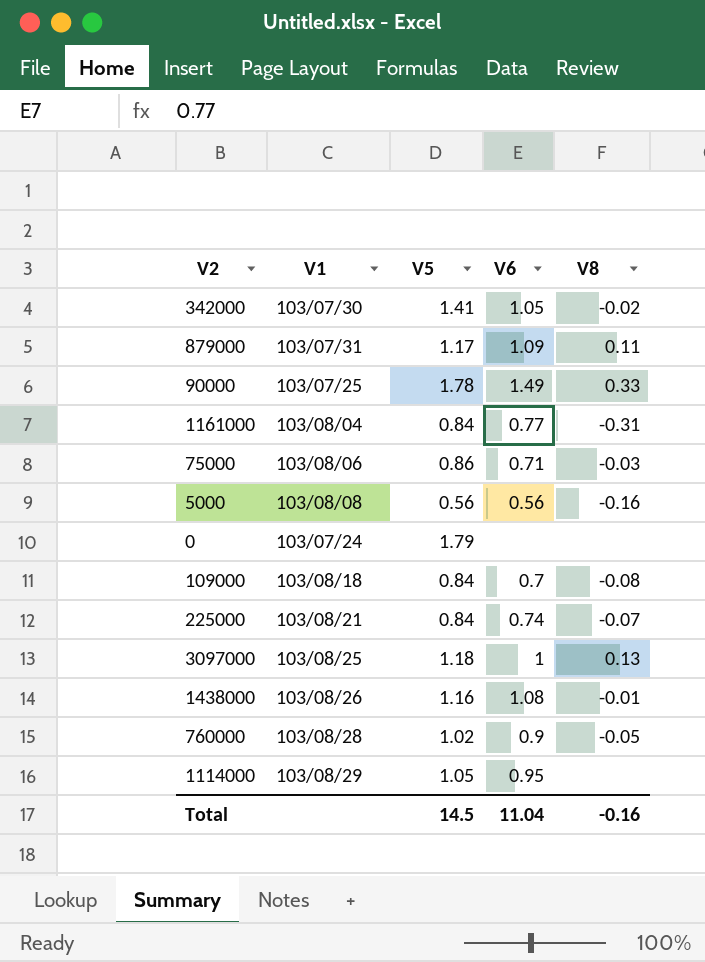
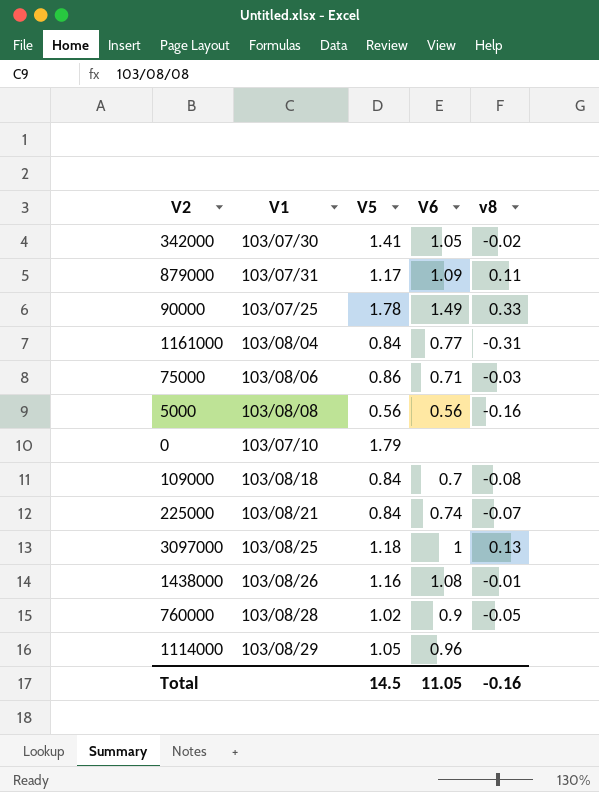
column name: V8 -> v8
0 | V1: 103/07/24 -> 103/07/10
1114000 | V6: 0.95 -> 0.96
Total | V6: 11.04 -> 11.05

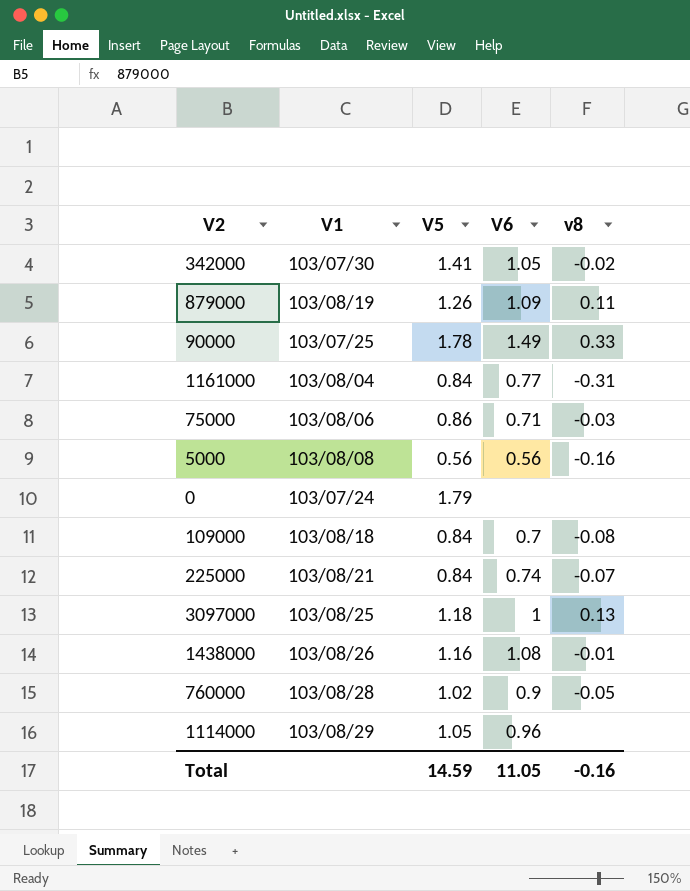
879000 | V1: 103/07/31 -> 103/08/19
879000 | V5: 1.17 -> 1.26
0 | V1: 103/07/10 -> 103/07/24
Total | V5: 14.5 -> 14.59

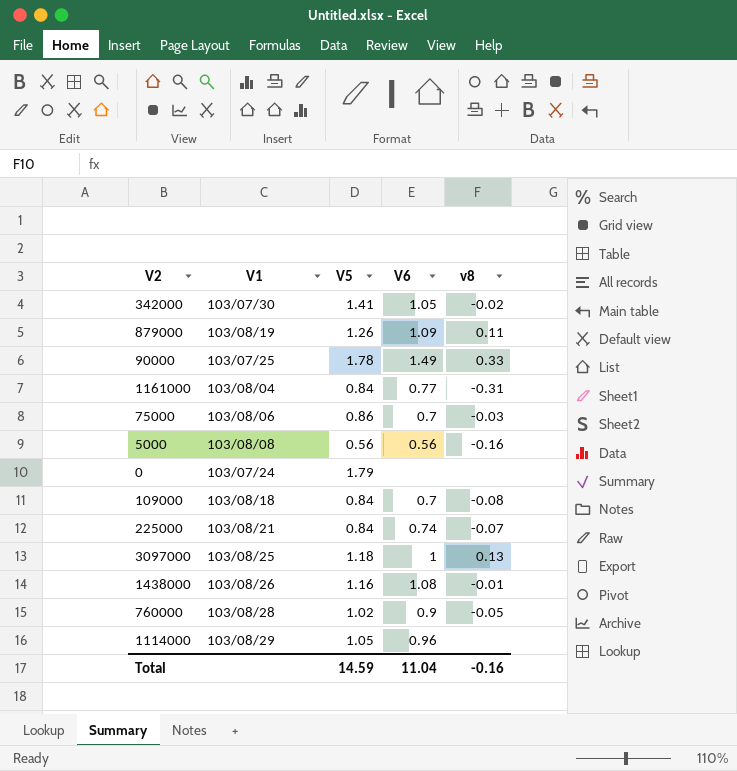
75000 | V6: 0.71 -> 0.7
Total | V6: 11.05 -> 11.04

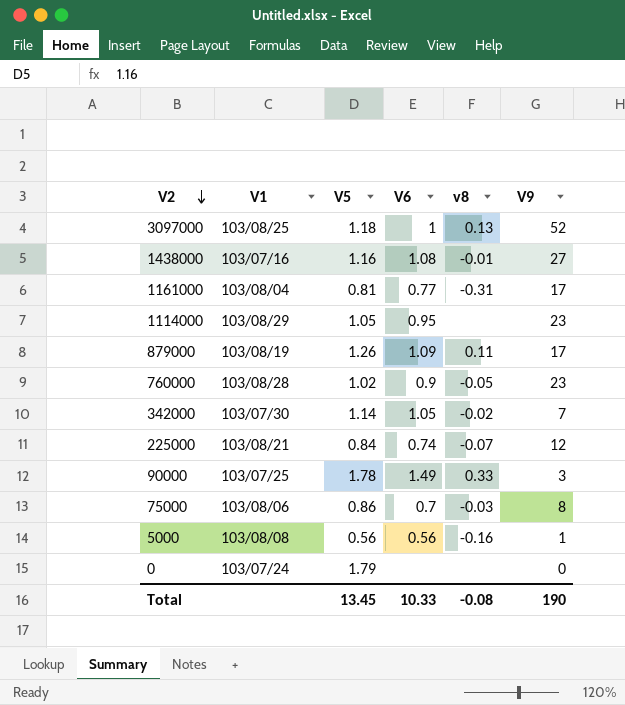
row order: none -> V2 descending
column V9 | position: none -> 6
row 109000: 103/08/18 | 0.84 | 0.7 | -0.08 -> none
1438000 | V1: 103/08/26 -> 103/07/16
1161000 | V5: 0.84 -> 0.81
1114000 | V6: 0.96 -> 0.95
342000 | V5: 1.41 -> 1.14
Total | V5: 14.59 -> 13.45
Total | V6: 11.04 -> 10.33
Total | v8: -0.16 -> -0.08

